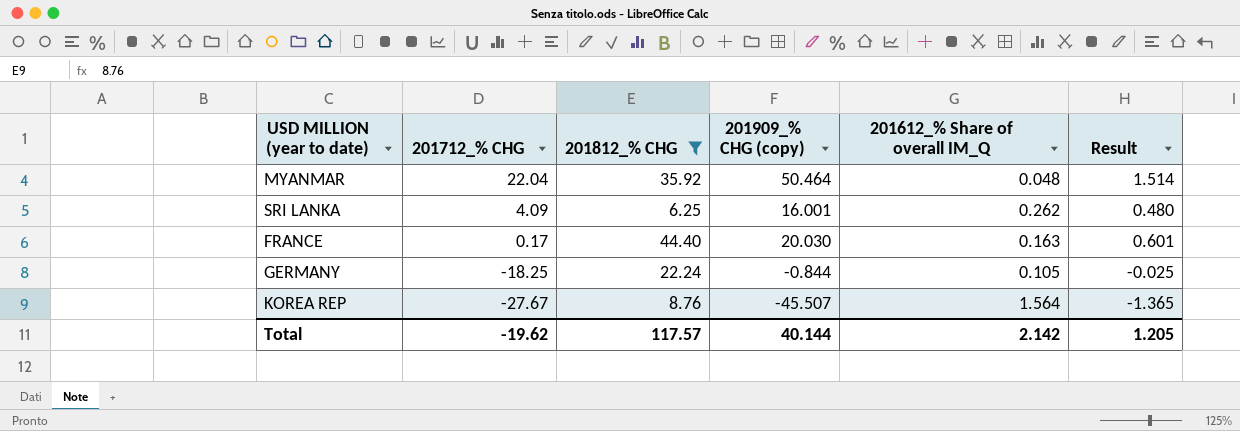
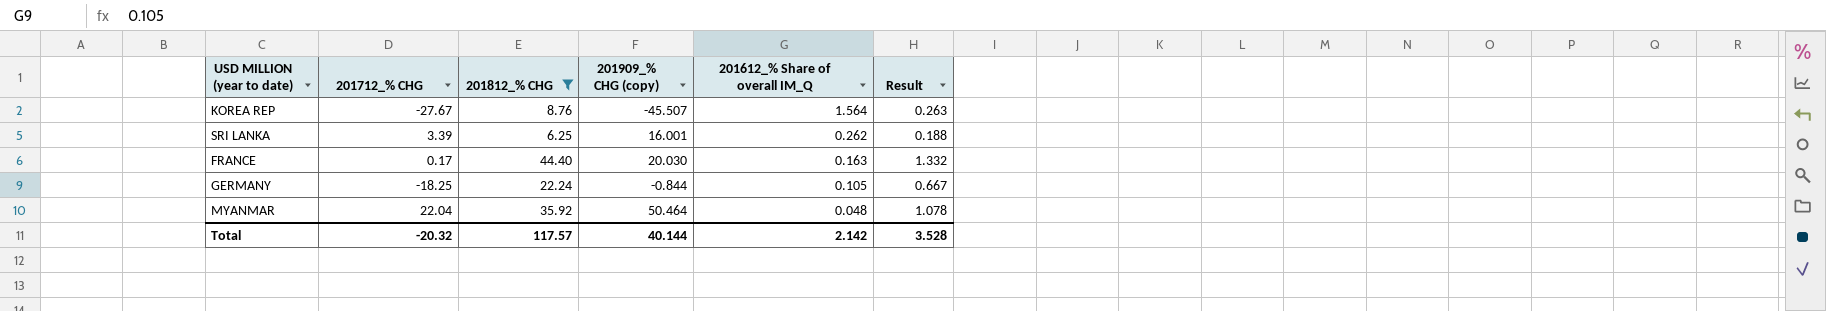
row order: 201712_% CHG descending -> 201612_% Share of overall IM_Q descending
column Result | formula: [201909_% CHG (copy)] * 0.03 -> [201812_% CHG] * 0.03
SRI LANKA | 201712_% CHG: 4.09 -> 3.39
Total | 201712_% CHG: -19.62 -> -20.32
Total | Result: 1.205 -> 3.528

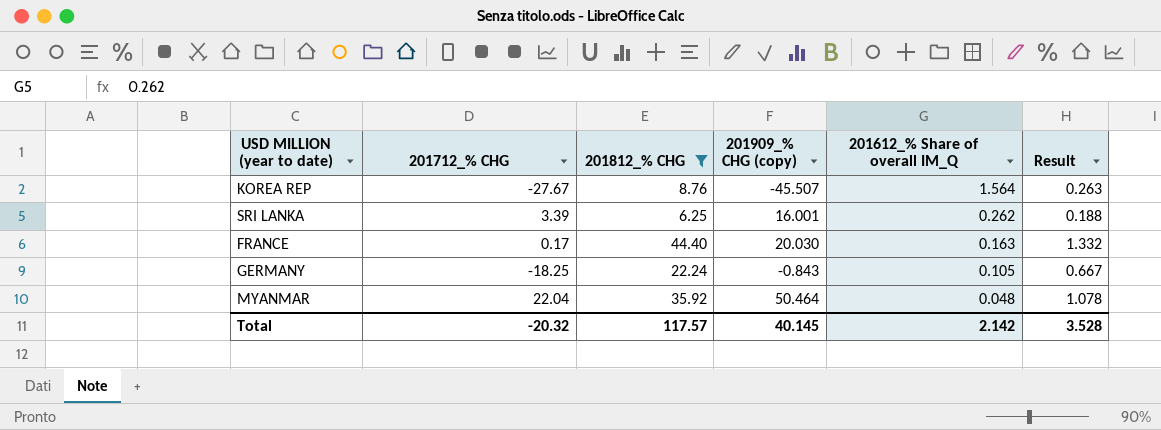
GERMANY | 201909_% CHG (copy): -0.844 -> -0.843
Total | 201909_% CHG (copy): 40.144 -> 40.145

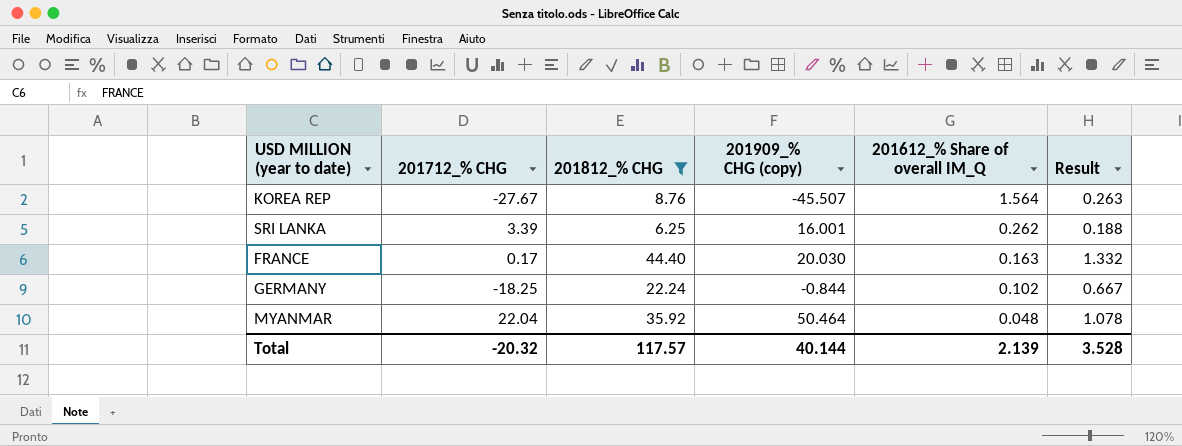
GERMANY | 201909_% CHG (copy): -0.843 -> -0.844
GERMANY | 201612_% Share of overall IM_Q: 0.105 -> 0.102
Total | 201909_% CHG (copy): 40.145 -> 40.144
Total | 201612_% Share of overall IM_Q: 2.142 -> 2.139

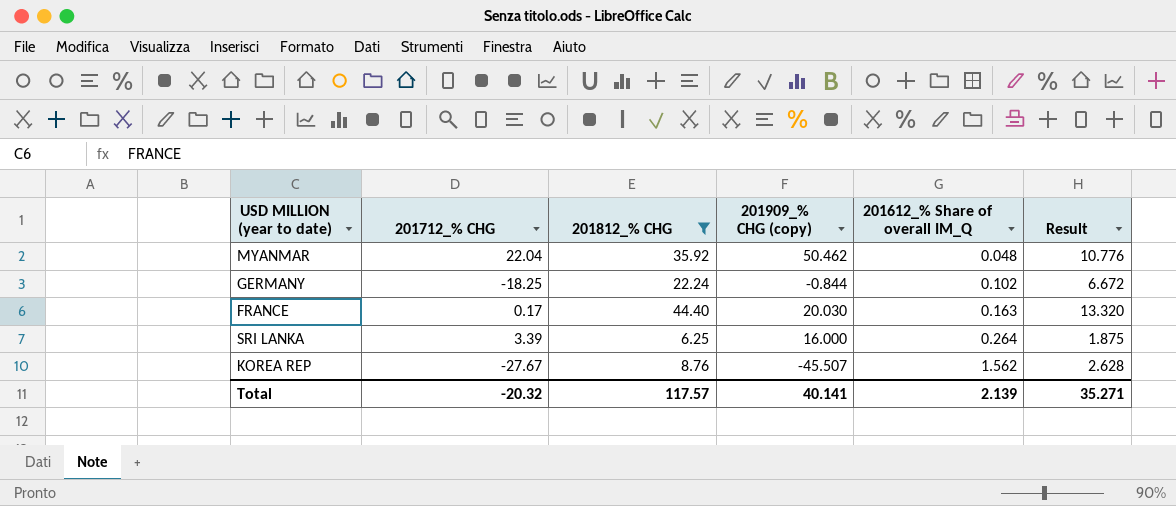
row order: 201612_% Share of overall IM_Q descending -> 201612_% Share of overall IM_Q ascending
column Result | formula: [201812_% CHG] * 0.03 -> [201812_% CHG] * 0.3
MYANMAR | 201909_% CHG (copy): 50.464 -> 50.462
SRI LANKA | 201909_% CHG (copy): 16.001 -> 16.000
SRI LANKA | 201612_% Share of overall IM_Q: 0.262 -> 0.264
KOREA REP | 201612_% Share of overall IM_Q: 1.564 -> 1.562
Total | 201909_% CHG (copy): 40.144 -> 40.141
Total | Result: 3.528 -> 35.271

